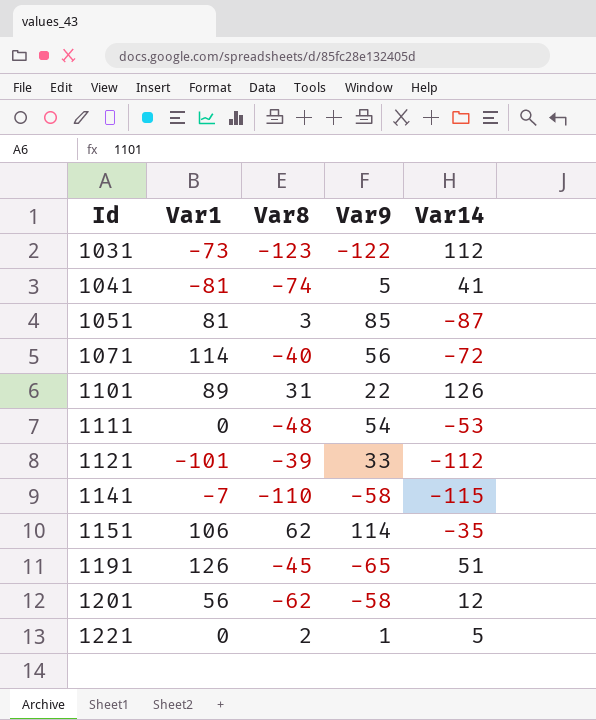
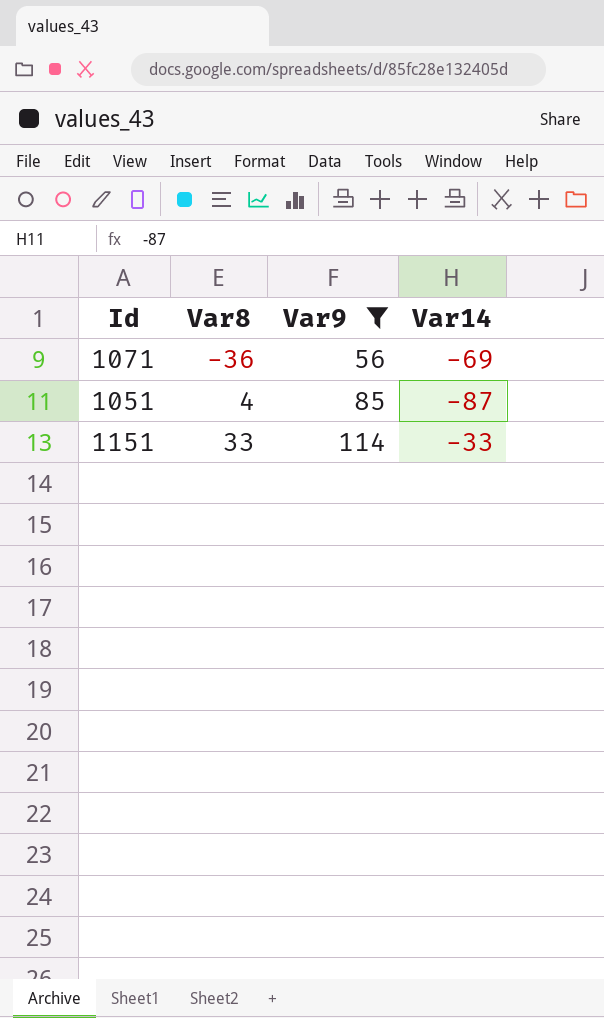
filter: none -> Var9 >= 56
row order: Id ascending -> Var8 ascending
column Var1 | position: 2 -> none
1071 | Var8: -40 -> -36
1071 | Var14: -72 -> -69
1051 | Var8: 3 -> 4
1151 | Var8: 62 -> 33
1151 | Var14: -35 -> -33

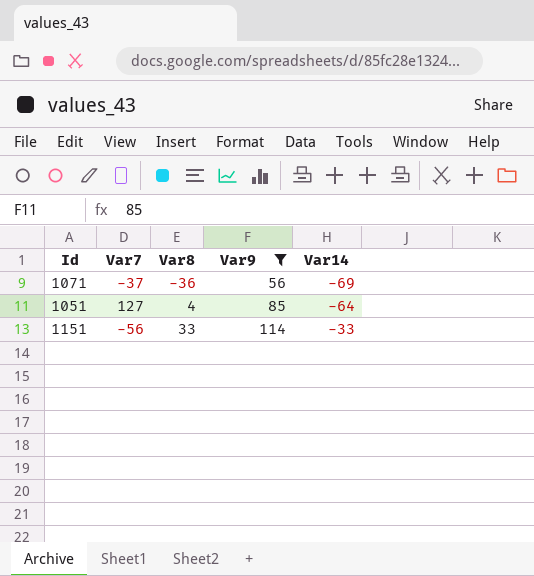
column Var7 | position: none -> 2
1051 | Var14: -87 -> -64

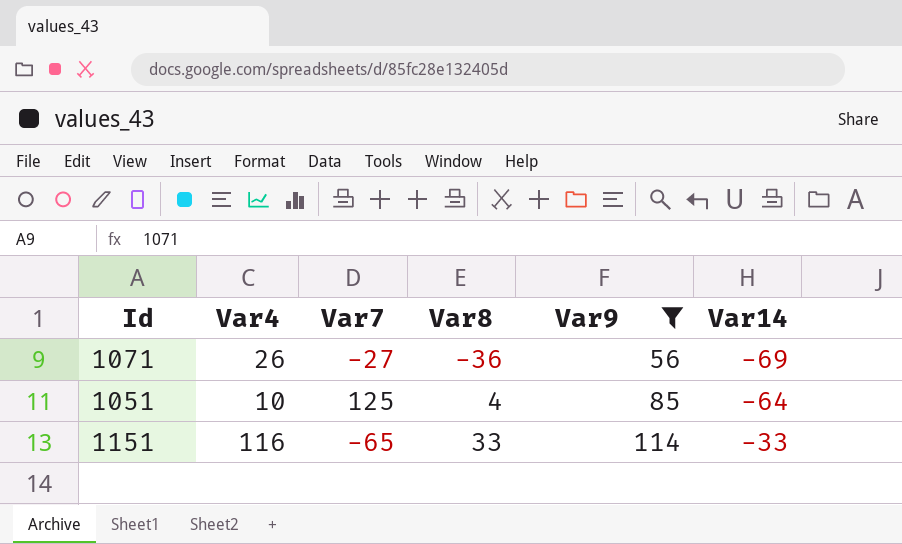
column Var4 | position: none -> 2
1071 | Var7: -37 -> -27
1051 | Var7: 127 -> 125
1151 | Var7: -56 -> -65

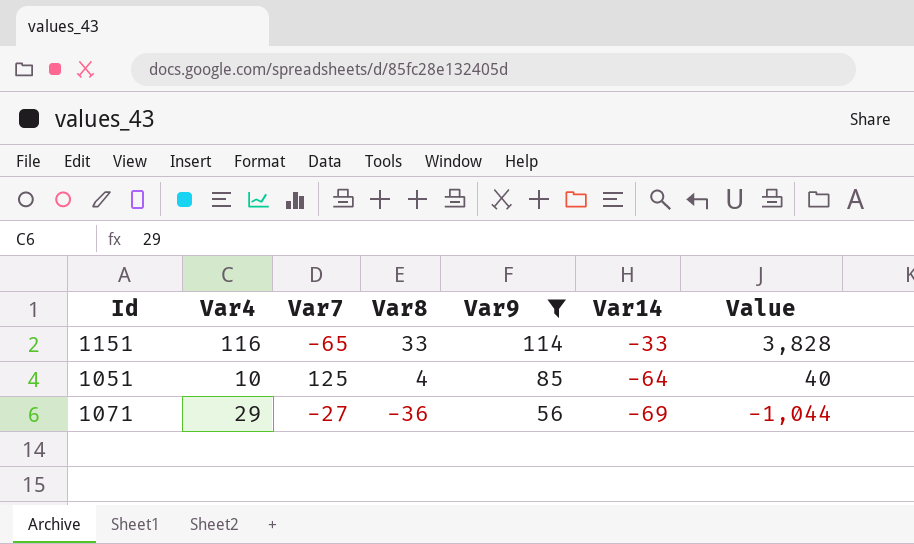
row order: Var8 ascending -> Var8 descending
column Value | formula: none -> [Var4] * [Var8]
1071 | Var4: 26 -> 29

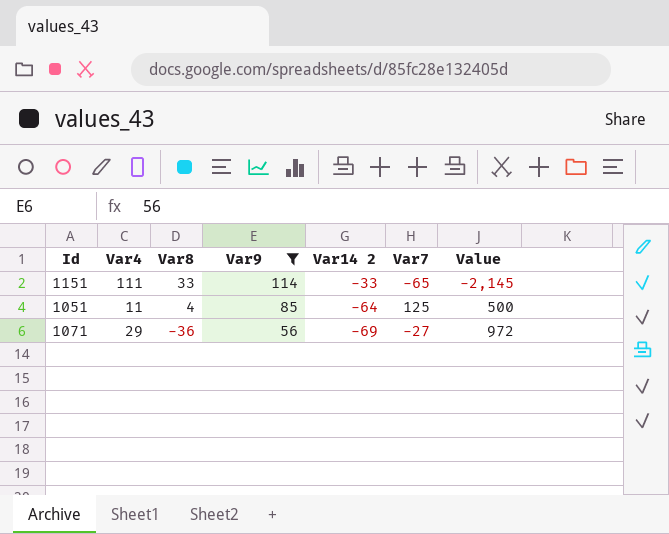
column name: Var14 -> Var14 2
column Var7 | position: 3 -> 6
column Value | formula: [Var4] * [Var8] -> [Var8] * [Var7]
1151 | Var4: 116 -> 111
1051 | Var4: 10 -> 11

